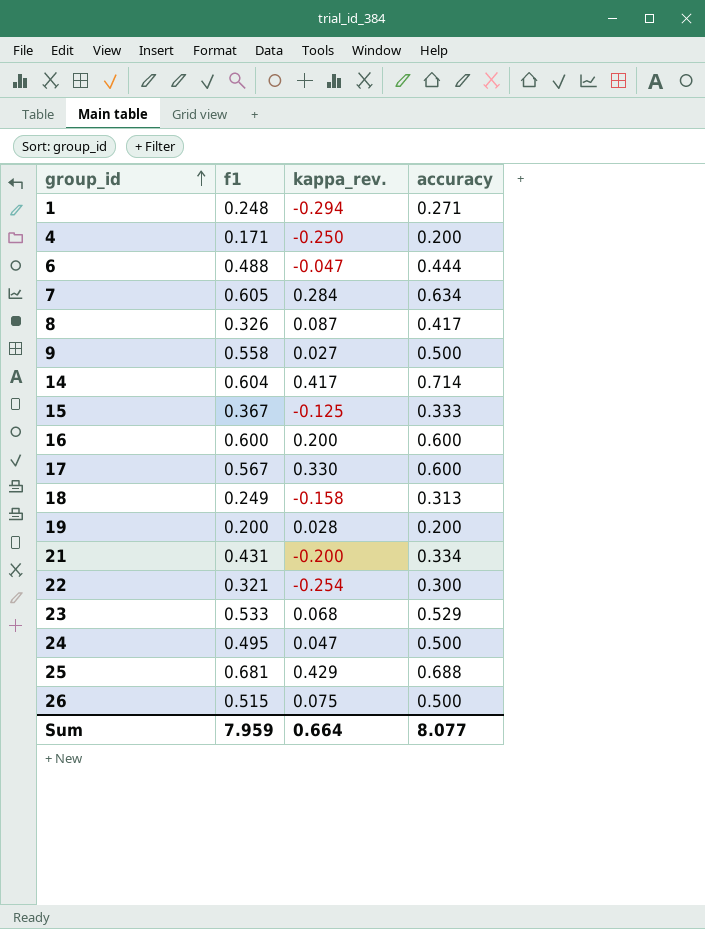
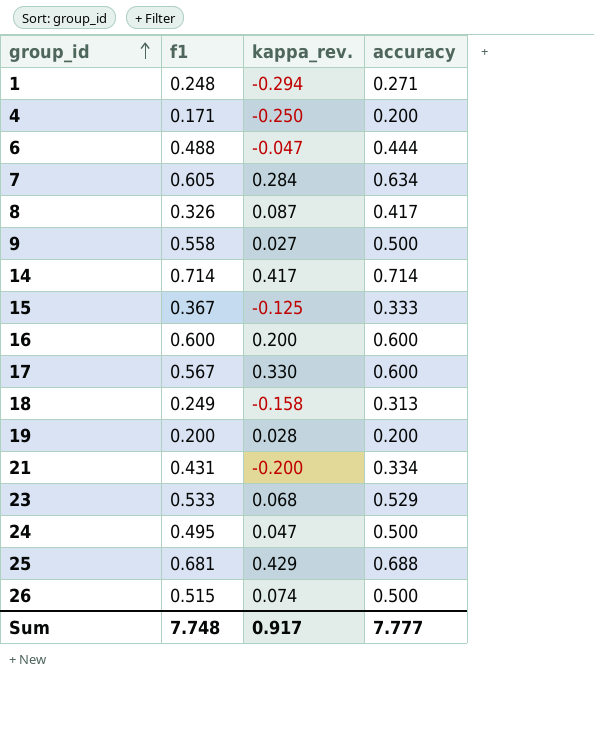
row 22: 0.321 | -0.254 | 0.300 -> none
14 | f1: 0.604 -> 0.714
26 | kappa_rev.: 0.075 -> 0.074
Sum | f1: 7.959 -> 7.748
Sum | kappa_rev.: 0.664 -> 0.917
Sum | accuracy: 8.077 -> 7.777

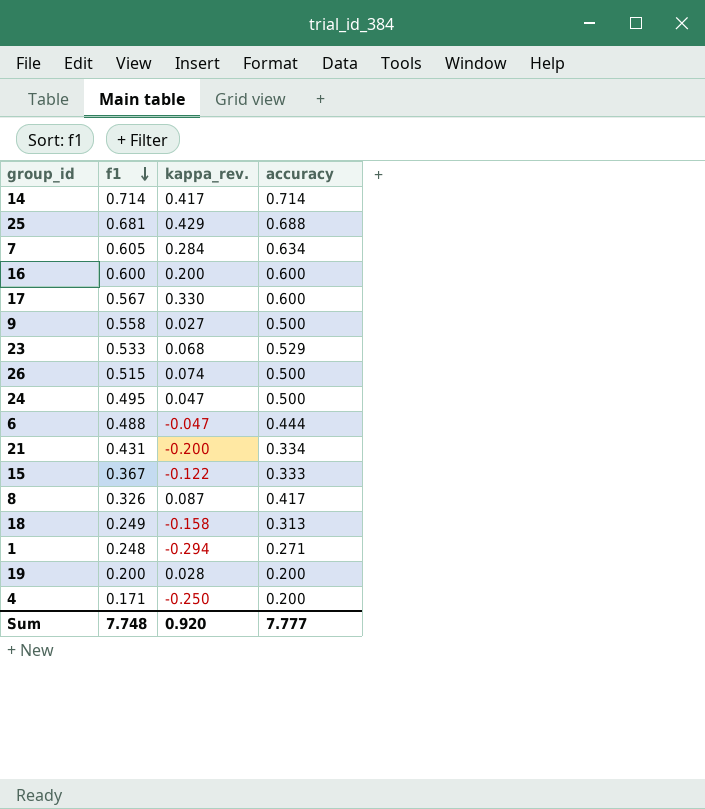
row order: group_id ascending -> f1 descending
15 | kappa_rev.: -0.125 -> -0.122
Sum | kappa_rev.: 0.917 -> 0.920

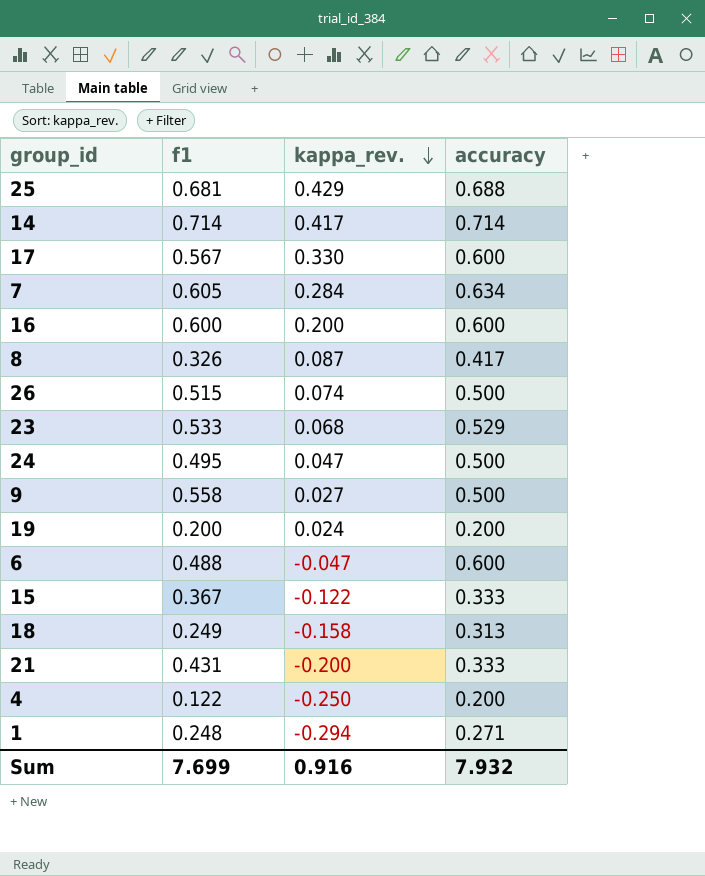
row order: f1 descending -> kappa_rev. descending
19 | kappa_rev.: 0.028 -> 0.024
6 | accuracy: 0.444 -> 0.600
21 | accuracy: 0.334 -> 0.333
4 | f1: 0.171 -> 0.122
Sum | f1: 7.748 -> 7.699
Sum | kappa_rev.: 0.920 -> 0.916
Sum | accuracy: 7.777 -> 7.932

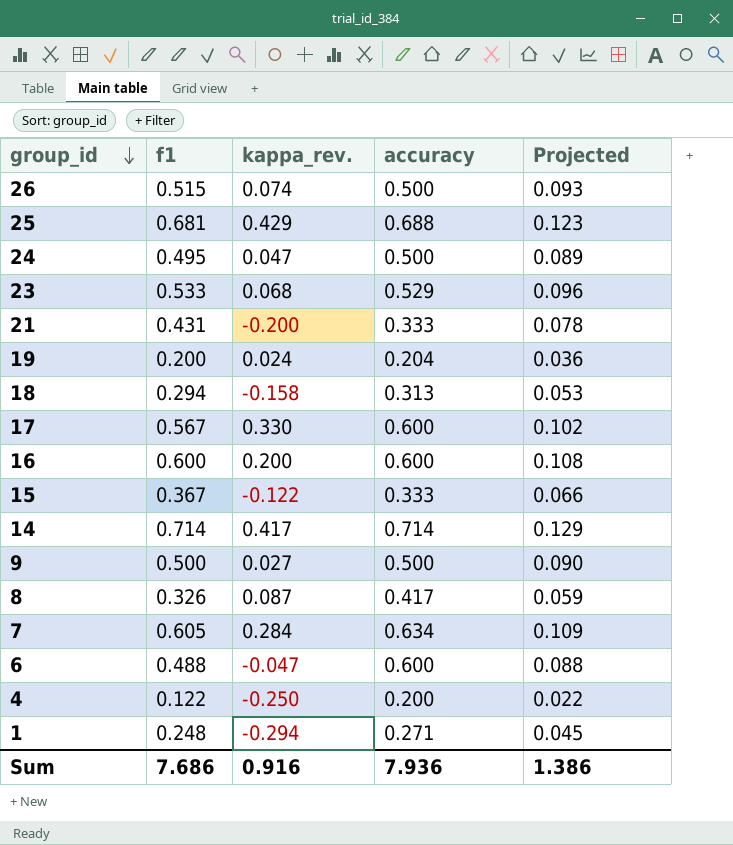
row order: kappa_rev. descending -> group_id descending
column Projected | formula: none -> [f1] * 0.18
19 | accuracy: 0.200 -> 0.204
18 | f1: 0.249 -> 0.294
9 | f1: 0.558 -> 0.500
Sum | f1: 7.699 -> 7.686
Sum | accuracy: 7.932 -> 7.936

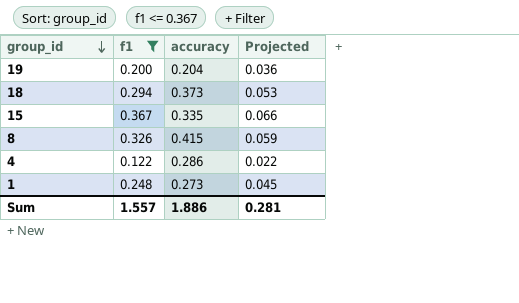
filter: none -> f1 <= 0.367
column kappa_rev. | position: 3 -> none
18 | accuracy: 0.313 -> 0.373
15 | accuracy: 0.333 -> 0.335
8 | accuracy: 0.417 -> 0.415
4 | accuracy: 0.200 -> 0.286
1 | accuracy: 0.271 -> 0.273
Sum | f1: 7.686 -> 1.557
Sum | accuracy: 7.936 -> 1.886
Sum | Projected: 1.386 -> 0.281

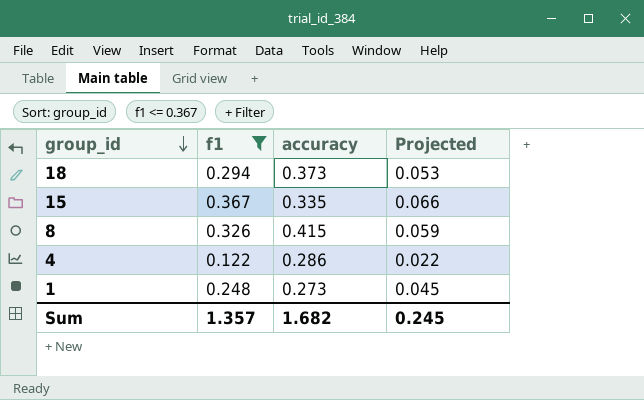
row 19: 0.200 | 0.204 | 0.036 -> none
Sum | f1: 1.557 -> 1.357
Sum | accuracy: 1.886 -> 1.682
Sum | Projected: 0.281 -> 0.245

